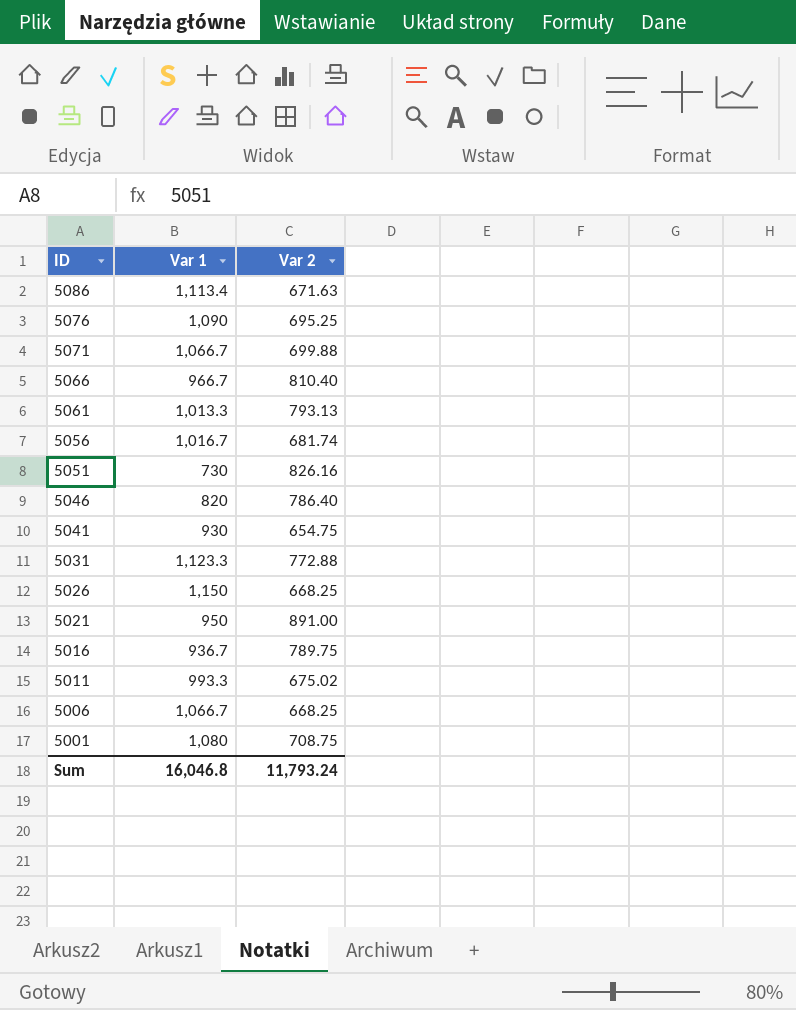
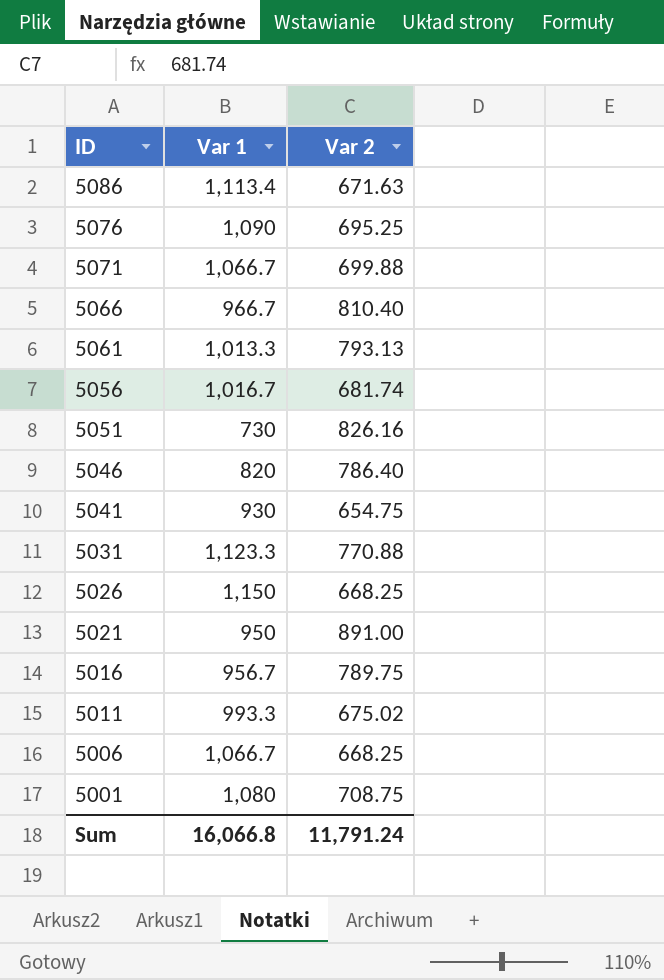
5031 | Var 2: 772.88 -> 770.88
5016 | Var 1: 936.7 -> 956.7
Sum | Var 1: 16,046.8 -> 16,066.8
Sum | Var 2: 11,793.24 -> 11,791.24

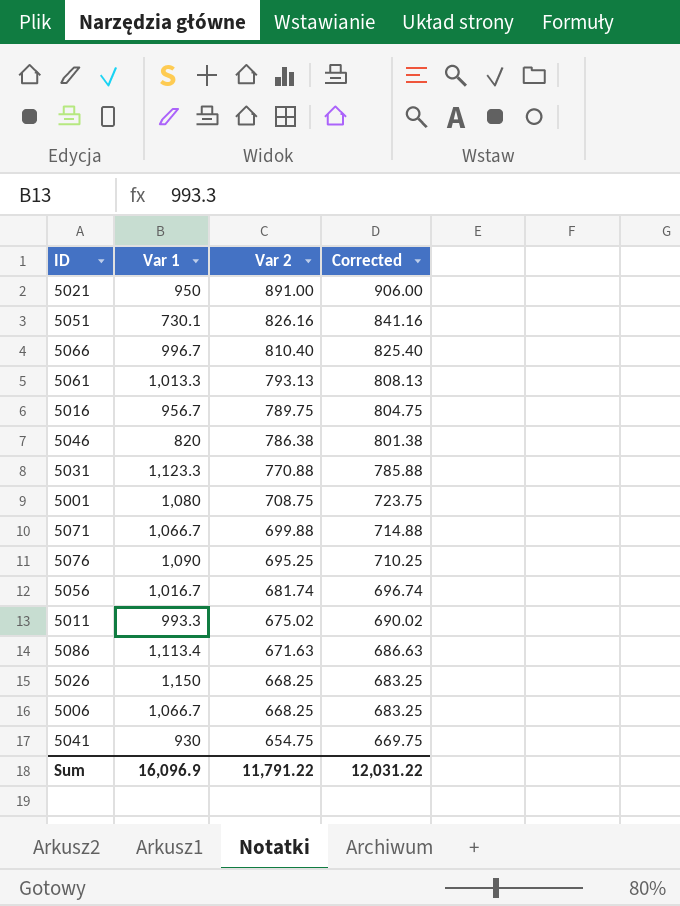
row order: ID descending -> Var 2 descending
column Corrected | formula: none -> [Var 2] + 15
5051 | Var 1: 730 -> 730.1
5066 | Var 1: 966.7 -> 996.7
5046 | Var 2: 786.40 -> 786.38
Sum | Var 1: 16,066.8 -> 16,096.9
Sum | Var 2: 11,791.24 -> 11,791.22

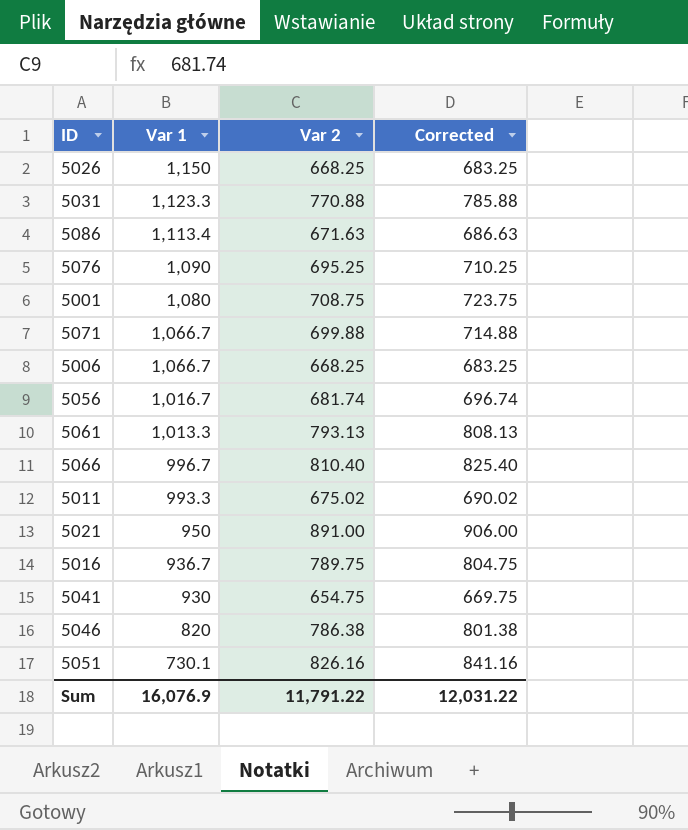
row order: Var 2 descending -> Var 1 descending
5016 | Var 1: 956.7 -> 936.7
Sum | Var 1: 16,096.9 -> 16,076.9

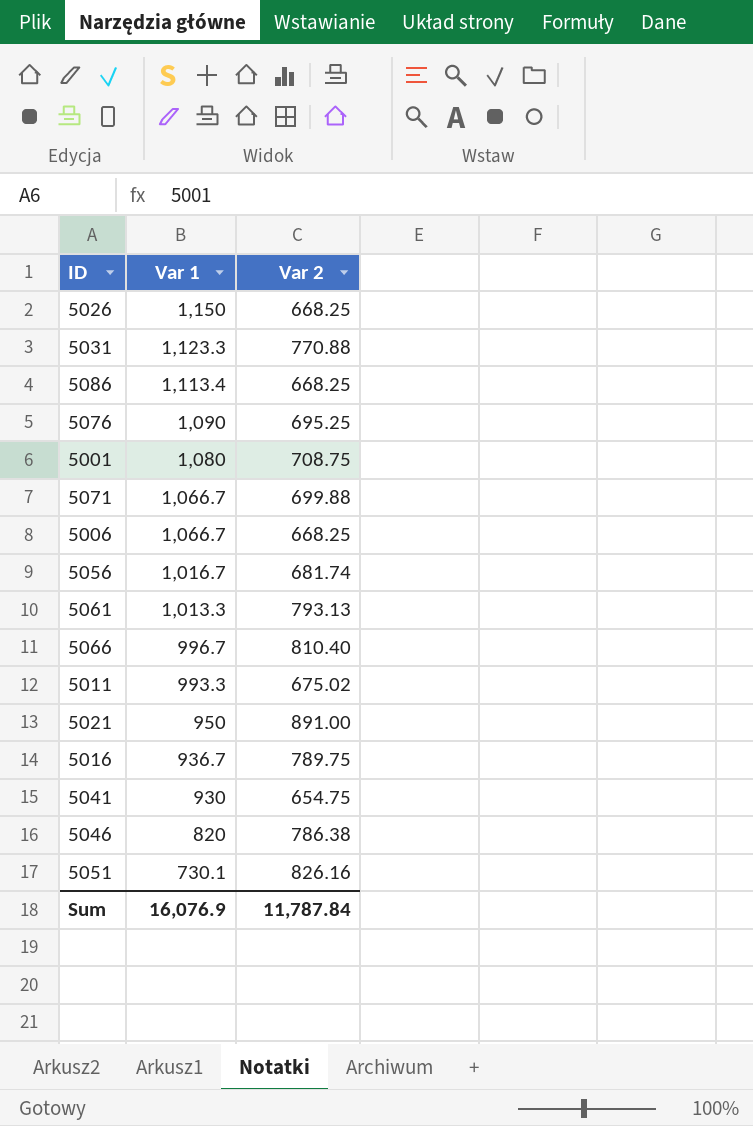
column Corrected | formula: [Var 2] + 15 -> none
5086 | Var 2: 671.63 -> 668.25
Sum | Var 2: 11,791.22 -> 11,787.84

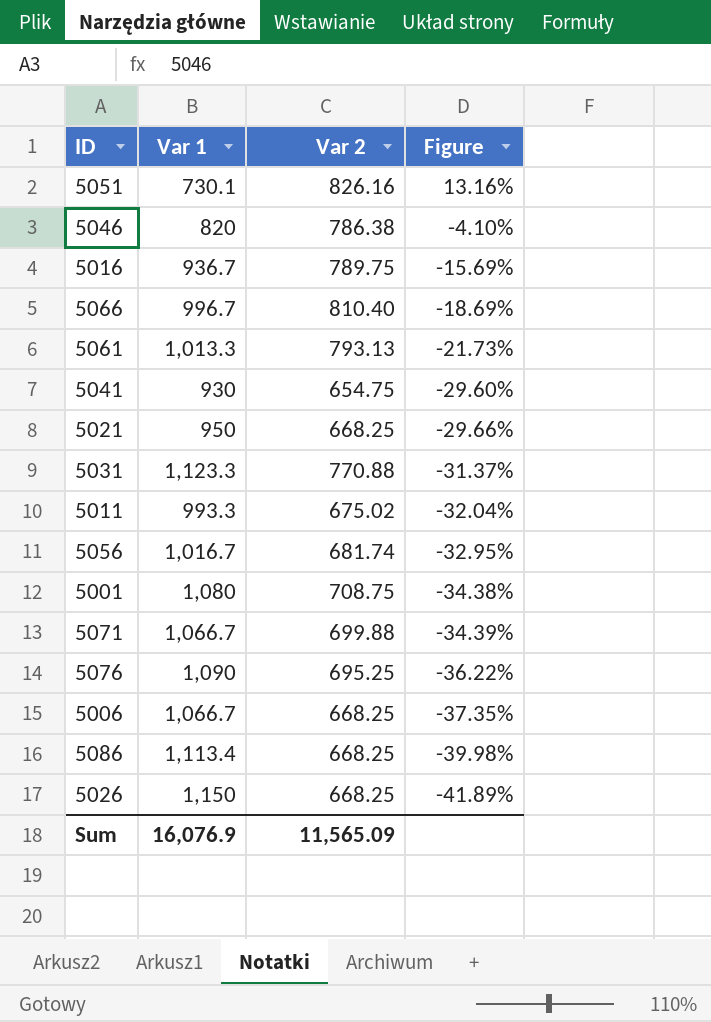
row order: Var 1 descending -> Figure descending
column Figure | formula: none -> ([Var 2] - [Var 1]) / [Var 1]
5021 | Var 2: 891.00 -> 668.25
Sum | Var 2: 11,787.84 -> 11,565.09

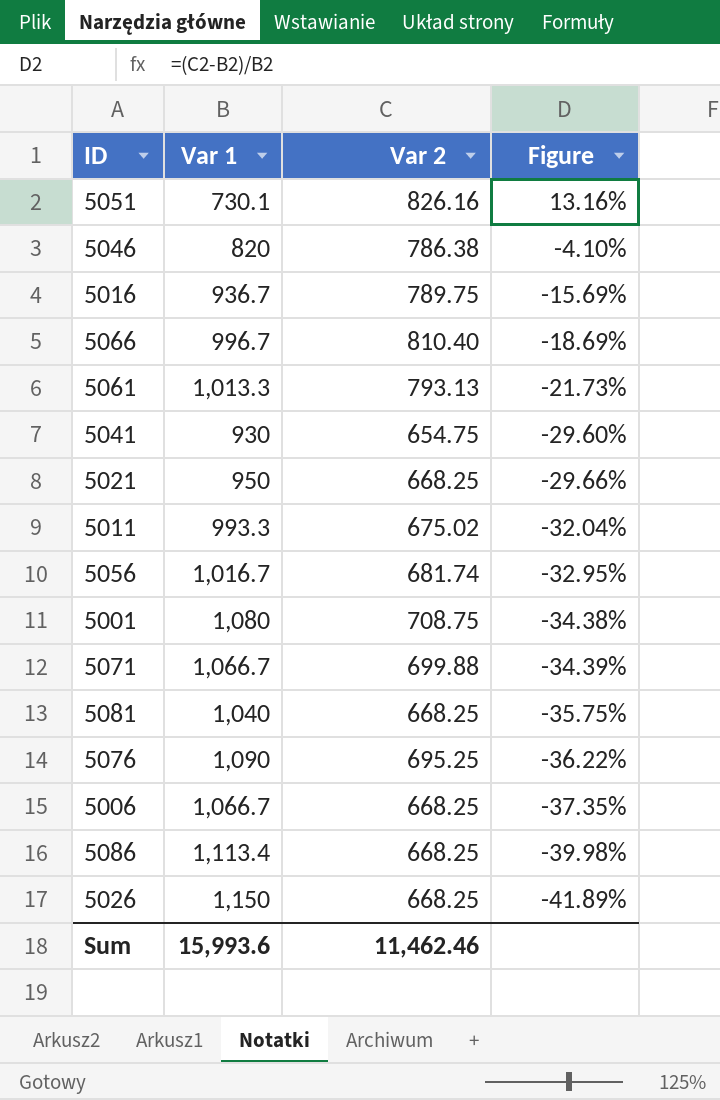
row 5031: 1,123.3 | 770.88 | -31.37% -> none
row 5081: none -> 1,040 | 668.25 | -35.75%
Sum | Var 1: 16,076.9 -> 15,993.6
Sum | Var 2: 11,565.09 -> 11,462.46

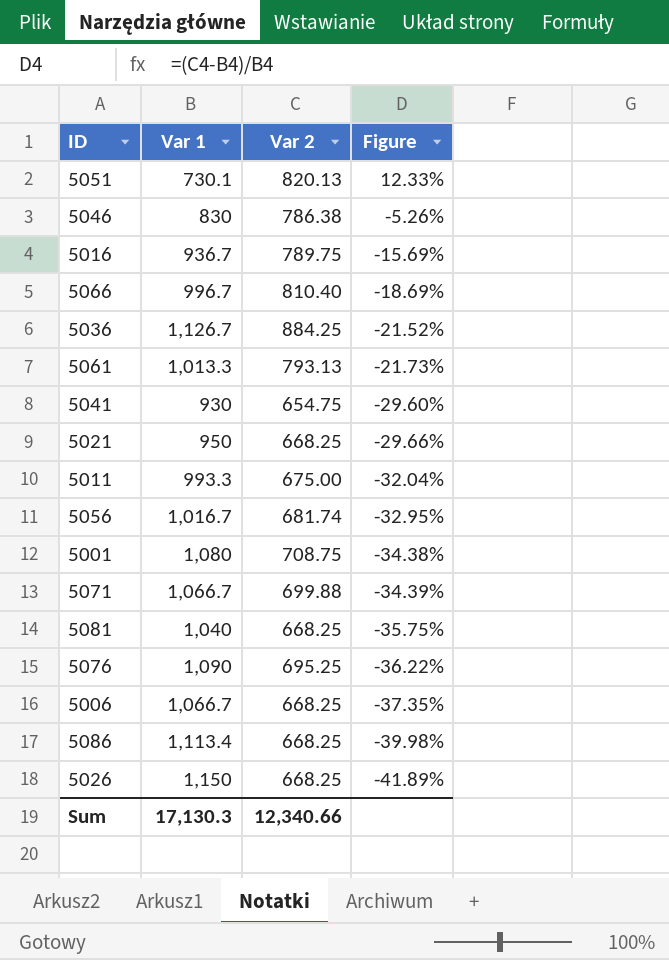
5051 | Var 2: 826.16 -> 820.13
5051 | Figure: 13.16% -> 12.33%
5046 | Var 1: 820 -> 830
5046 | Figure: -4.10% -> -5.26%
row 5036: none -> 1,126.7 | 884.25 | -21.52%
5011 | Var 2: 675.02 -> 675.00
Sum | Var 1: 15,993.6 -> 17,130.3
Sum | Var 2: 11,462.46 -> 12,340.66

